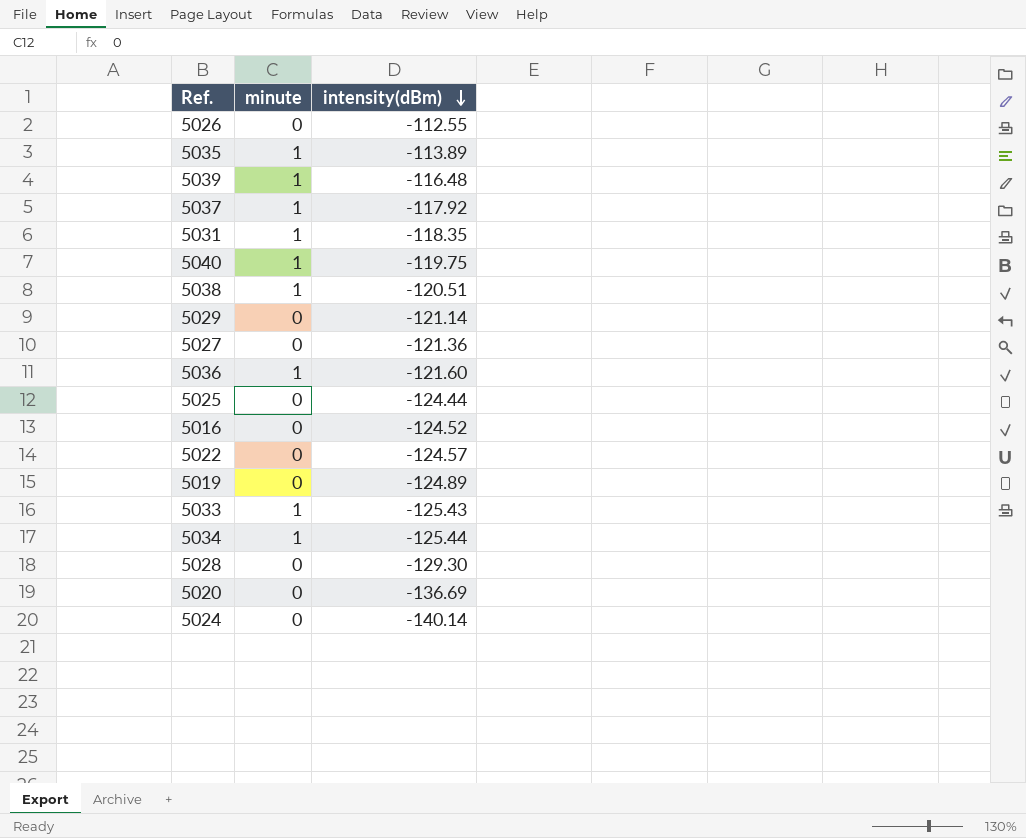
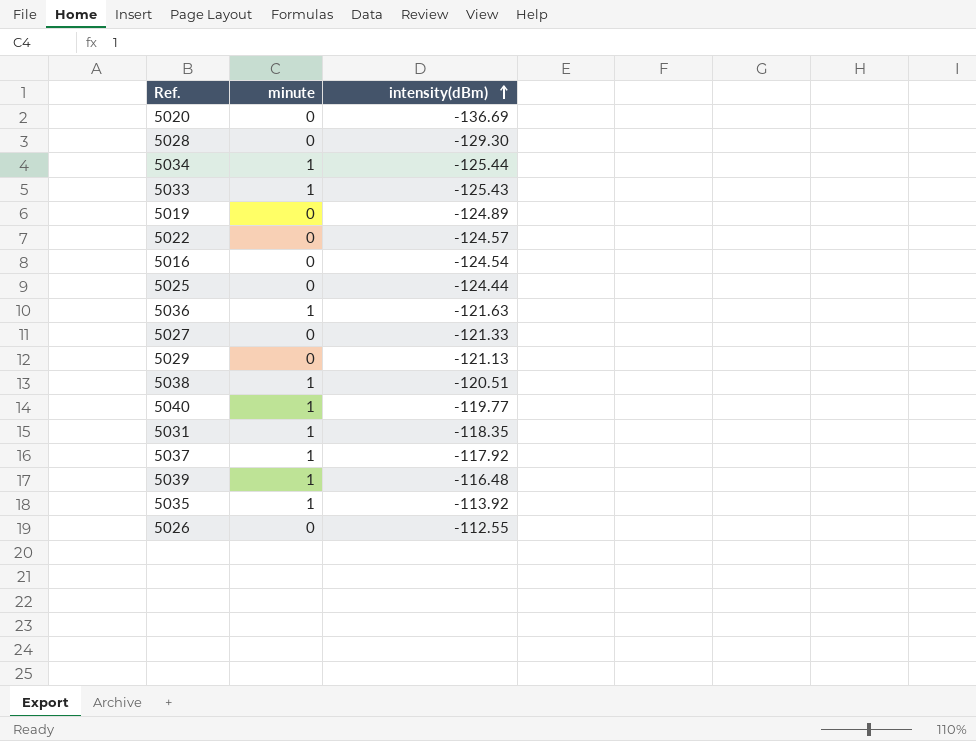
row order: intensity(dBm) descending -> intensity(dBm) ascending
row 5024: 0 | -140.14 -> none
5016 | intensity(dBm): -124.52 -> -124.54
5036 | intensity(dBm): -121.60 -> -121.63
5027 | intensity(dBm): -121.36 -> -121.33
5029 | intensity(dBm): -121.14 -> -121.13
5040 | intensity(dBm): -119.75 -> -119.77
5035 | intensity(dBm): -113.89 -> -113.92

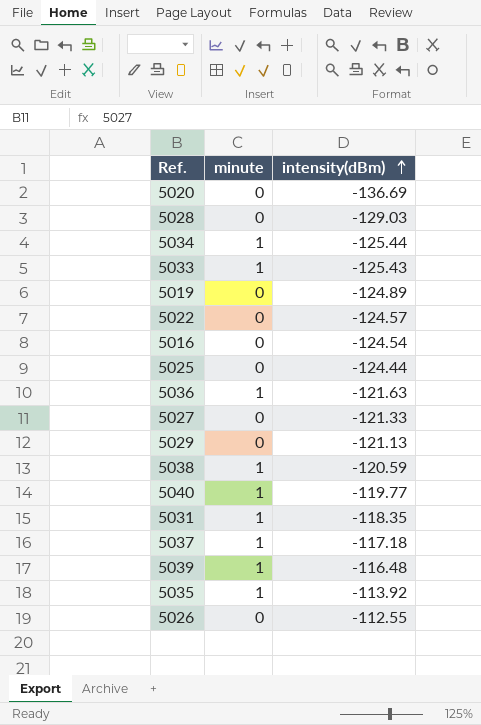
5028 | intensity(dBm): -129.30 -> -129.03
5038 | intensity(dBm): -120.51 -> -120.59
5037 | intensity(dBm): -117.92 -> -117.18

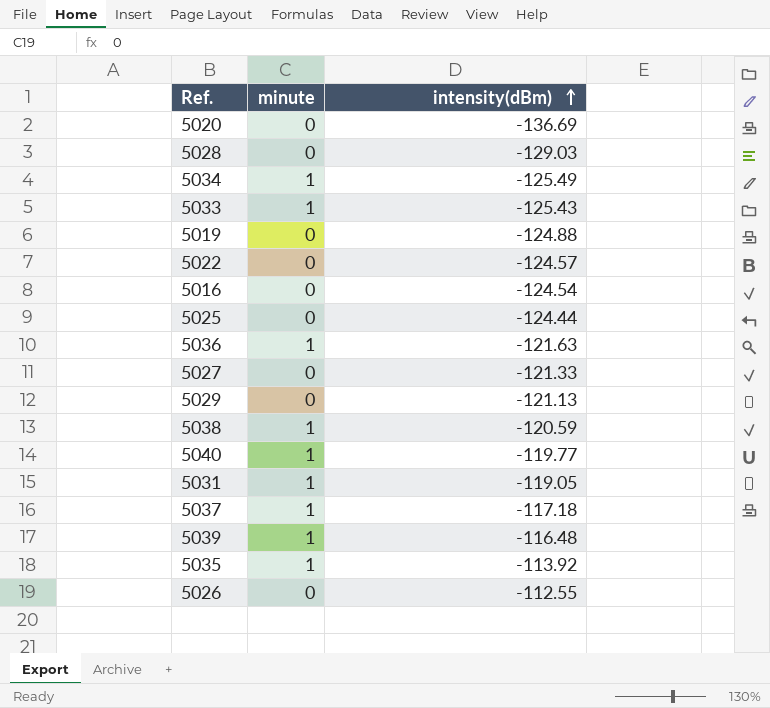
5034 | intensity(dBm): -125.44 -> -125.49
5019 | intensity(dBm): -124.89 -> -124.88
5031 | intensity(dBm): -118.35 -> -119.05

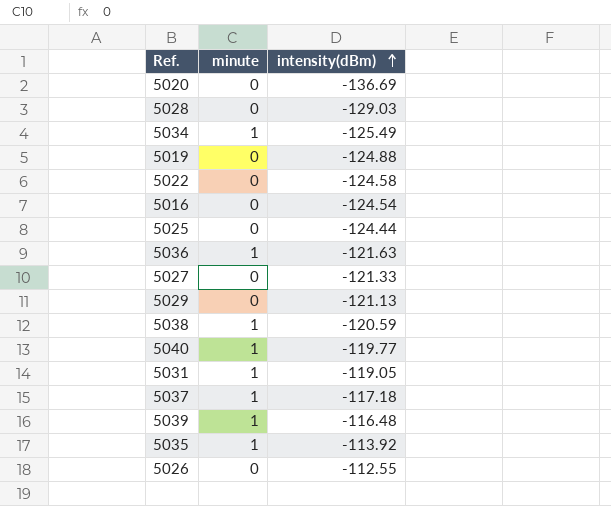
row 5033: 1 | -125.43 -> none
5022 | intensity(dBm): -124.57 -> -124.58

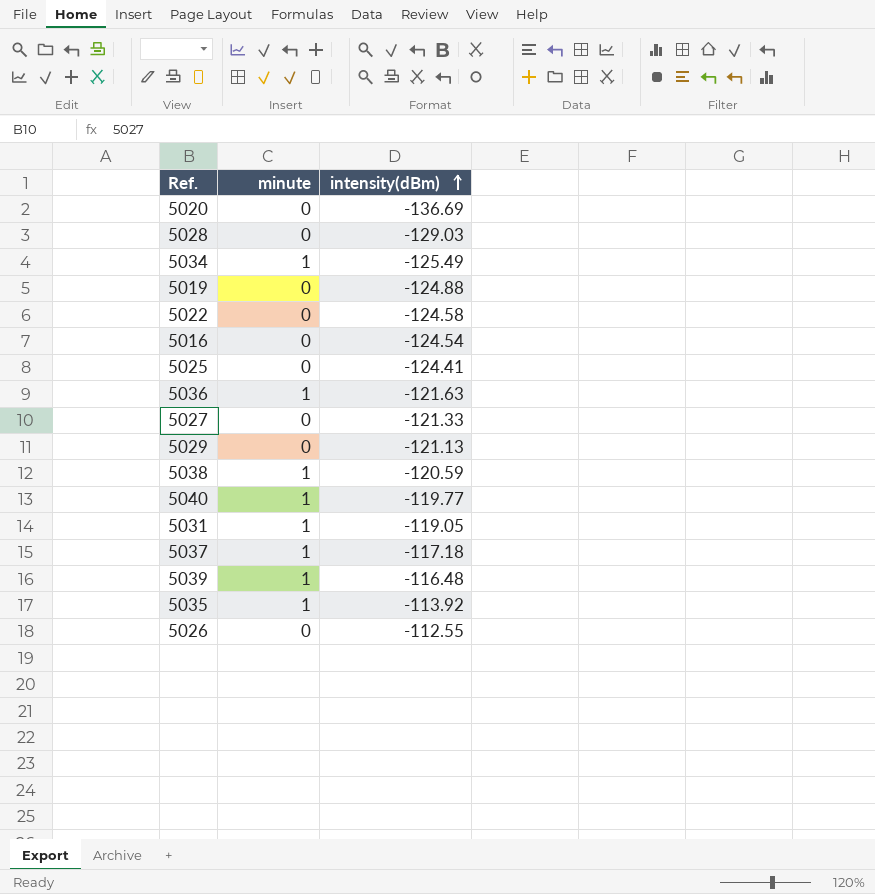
5025 | intensity(dBm): -124.44 -> -124.41

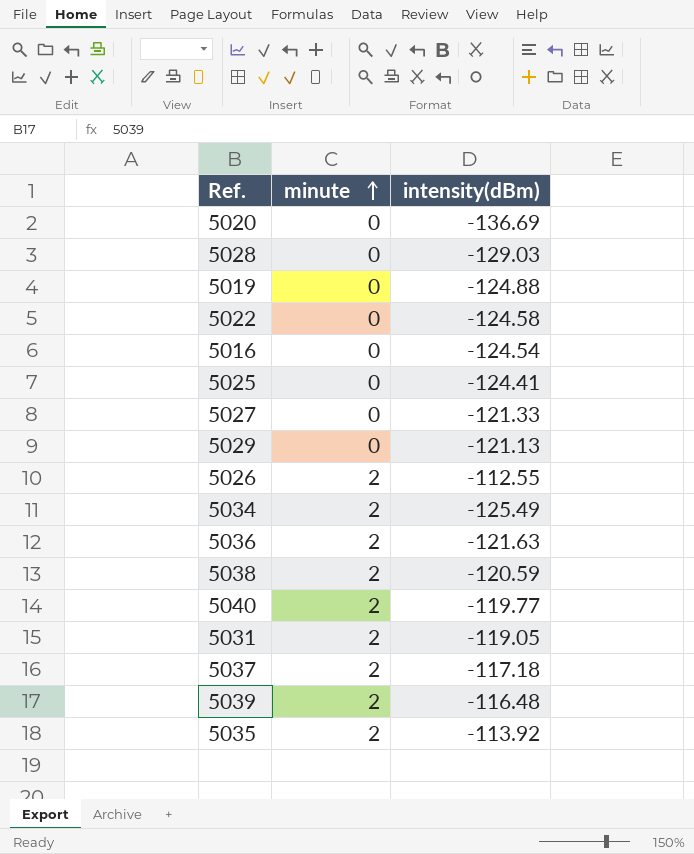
row order: intensity(dBm) ascending -> minute ascending
5026 | minute: 0 -> 2
5034 | minute: 1 -> 2
5036 | minute: 1 -> 2
5038 | minute: 1 -> 2
5040 | minute: 1 -> 2
5031 | minute: 1 -> 2
5037 | minute: 1 -> 2
5039 | minute: 1 -> 2
5035 | minute: 1 -> 2

